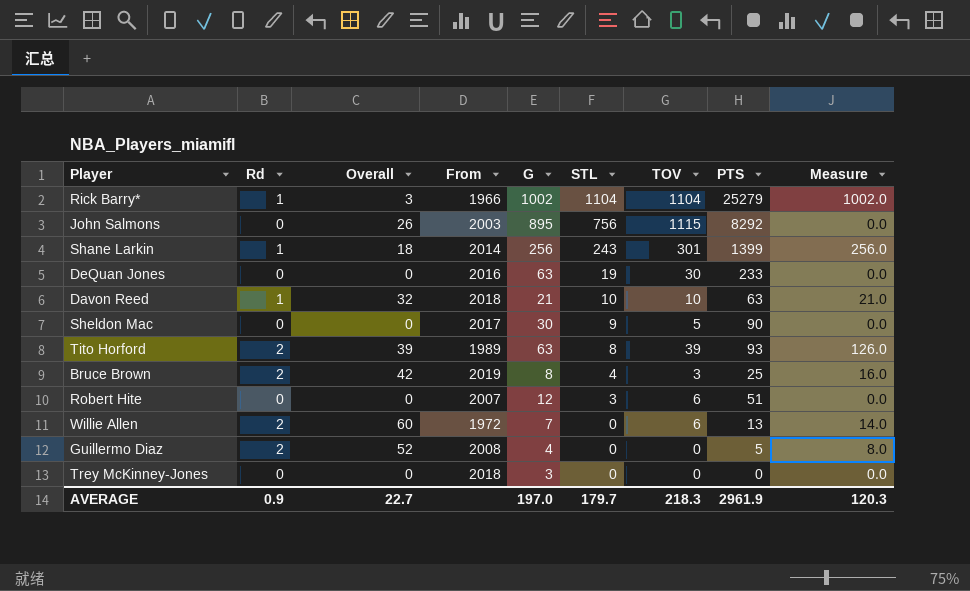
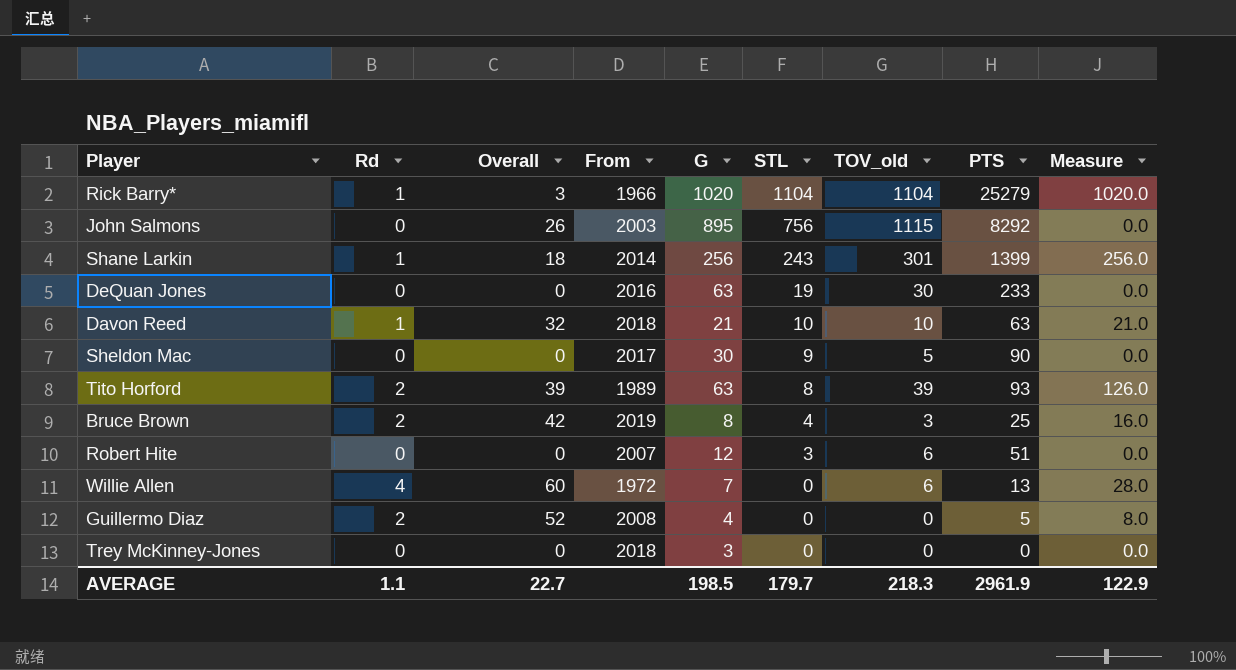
column name: TOV -> TOV_old
Rick Barry* | G: 1002 -> 1020
Rick Barry* | Measure: 1002.0 -> 1020.0
Willie Allen | Rd: 2 -> 4
Willie Allen | Measure: 14.0 -> 28.0
AVERAGE | Rd: 0.9 -> 1.1
AVERAGE | G: 197.0 -> 198.5
AVERAGE | Measure: 120.3 -> 122.9

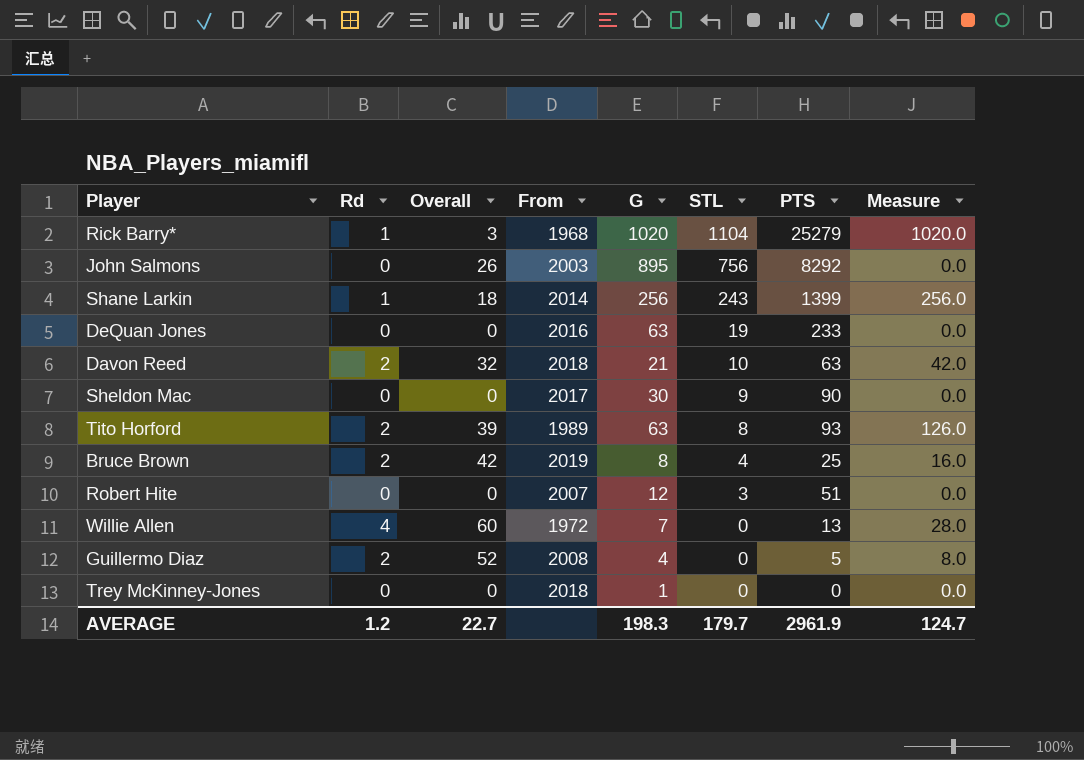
column TOV_old | position: 7 -> none
Rick Barry* | From: 1966 -> 1968
Davon Reed | Rd: 1 -> 2
Davon Reed | Measure: 21.0 -> 42.0
Trey McKinney-Jones | G: 3 -> 1
AVERAGE | Rd: 1.1 -> 1.2
AVERAGE | G: 198.5 -> 198.3
AVERAGE | Measure: 122.9 -> 124.7

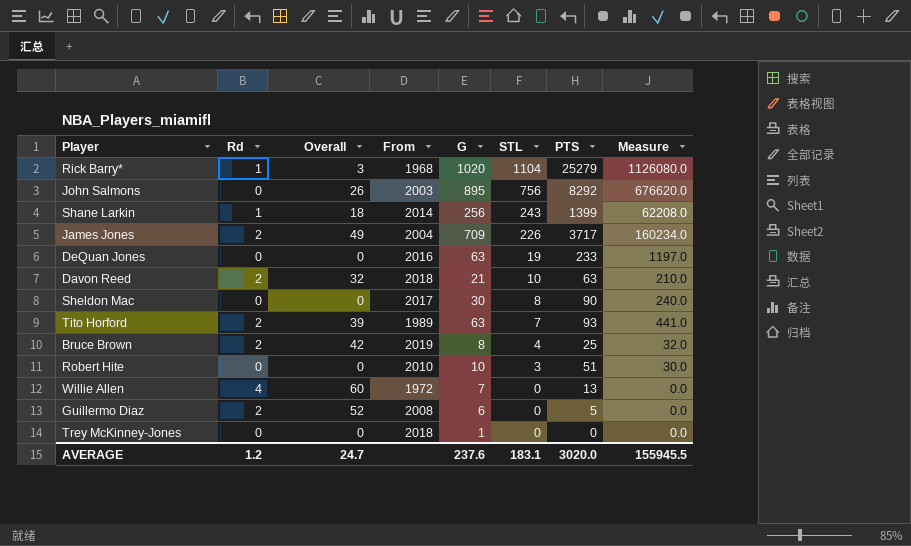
column Measure | formula: [Rd] * [G] -> [G] * [STL]
row James Jones: none -> 2 | 49 | 2004 | 709 | 226 | 3717 | 160234.0
Sheldon Mac | STL: 9 -> 8
Tito Horford | STL: 8 -> 7
Robert Hite | From: 2007 -> 2010
Robert Hite | G: 12 -> 10
Guillermo Diaz | G: 4 -> 6
AVERAGE | Overall: 22.7 -> 24.7
AVERAGE | G: 198.3 -> 237.6
AVERAGE | STL: 179.7 -> 183.1
AVERAGE | PTS: 2961.9 -> 3020.0
AVERAGE | Measure: 124.7 -> 155945.5

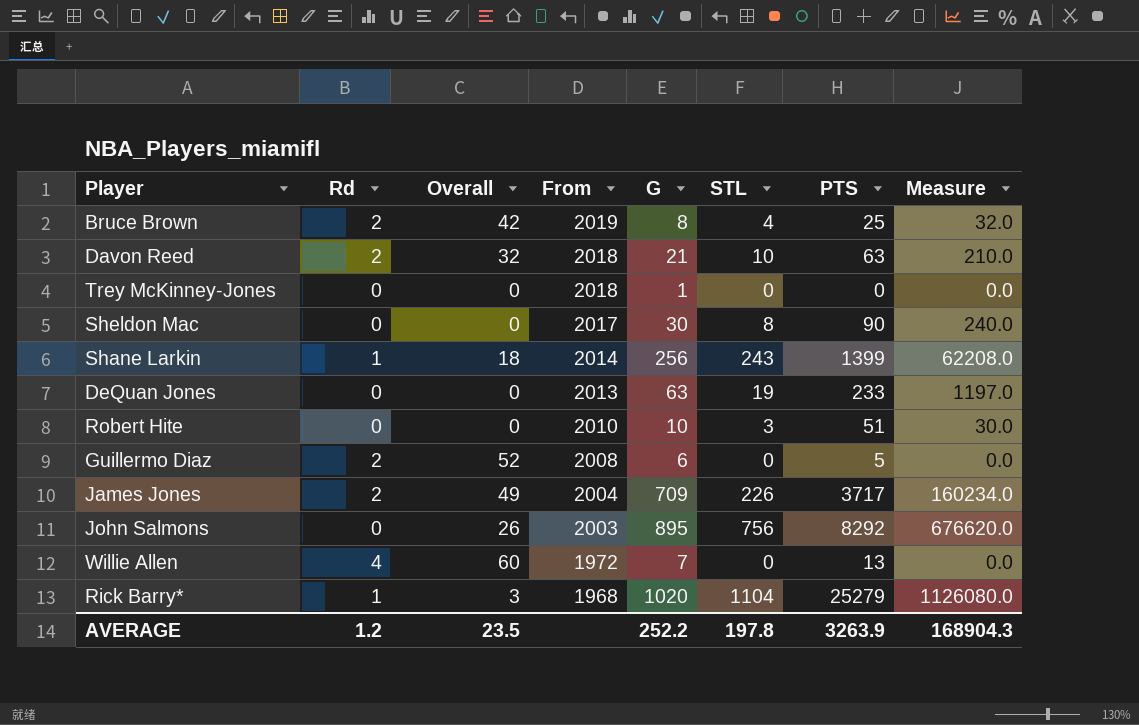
row order: STL descending -> From descending
row Tito Horford: 2 | 39 | 1989 | 63 | 7 | 93 | 441.0 -> none
DeQuan Jones | From: 2016 -> 2013
AVERAGE | Overall: 24.7 -> 23.5
AVERAGE | G: 237.6 -> 252.2
AVERAGE | STL: 183.1 -> 197.8
AVERAGE | PTS: 3020.0 -> 3263.9
AVERAGE | Measure: 155945.5 -> 168904.3

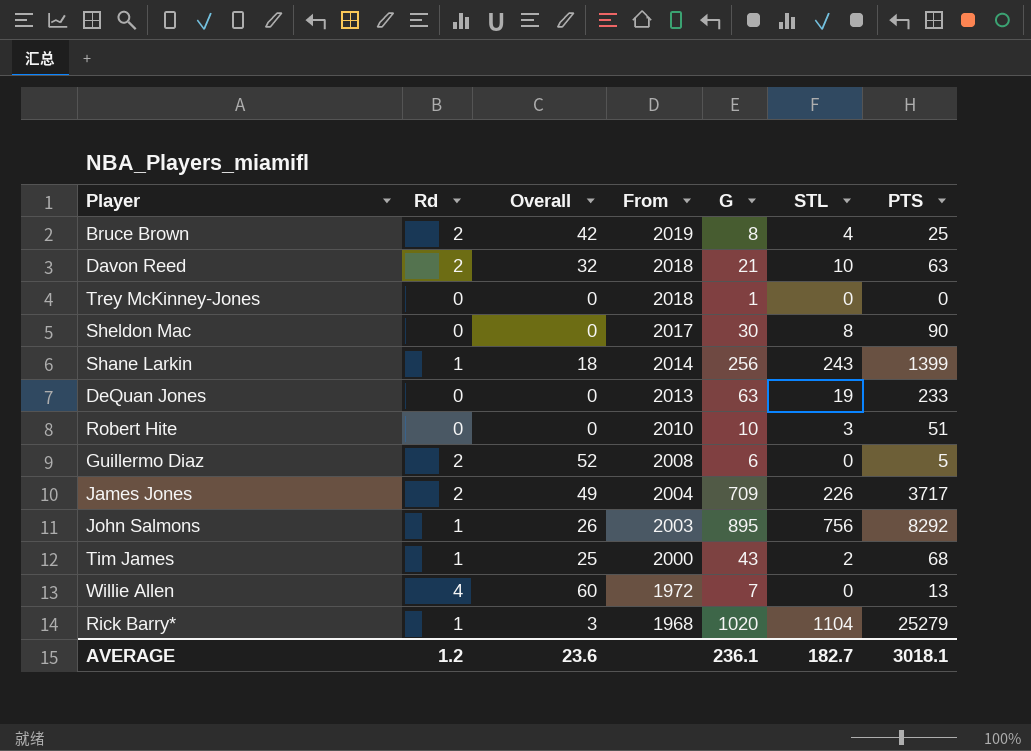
column Measure | formula: [G] * [STL] -> none
John Salmons | Rd: 0 -> 1
row Tim James: none -> 1 | 25 | 2000 | 43 | 2 | 68
AVERAGE | Overall: 23.5 -> 23.6
AVERAGE | G: 252.2 -> 236.1
AVERAGE | STL: 197.8 -> 182.7
AVERAGE | PTS: 3263.9 -> 3018.1

